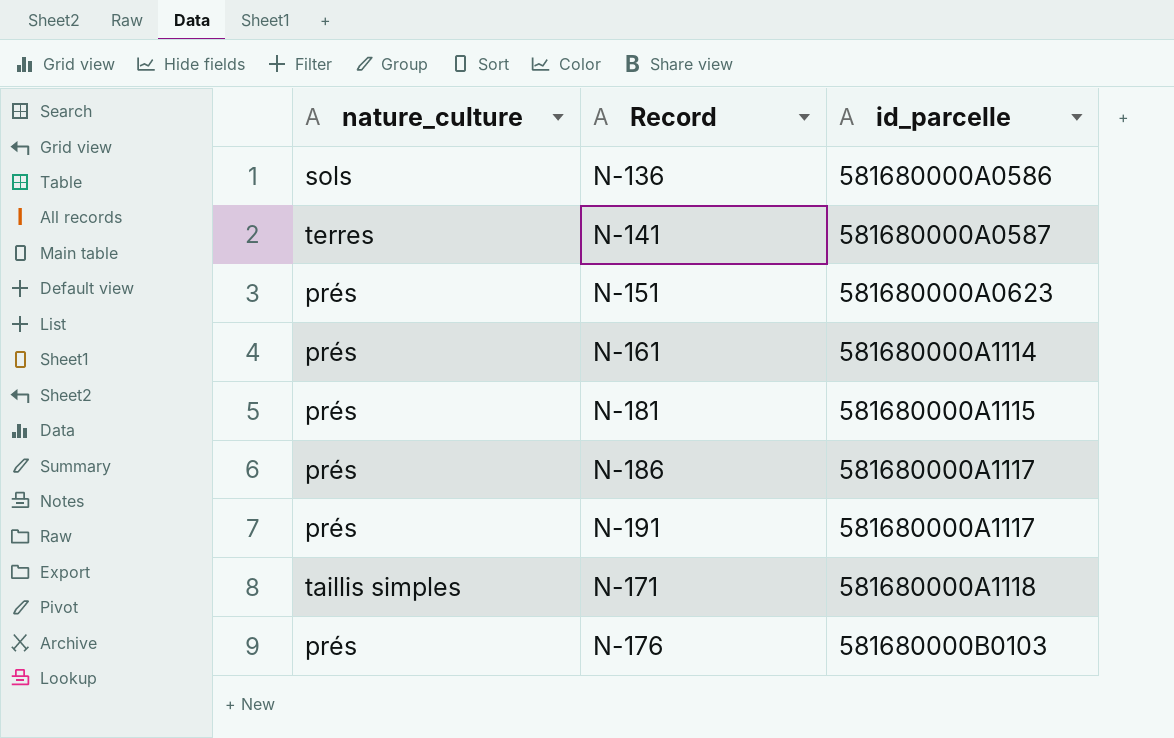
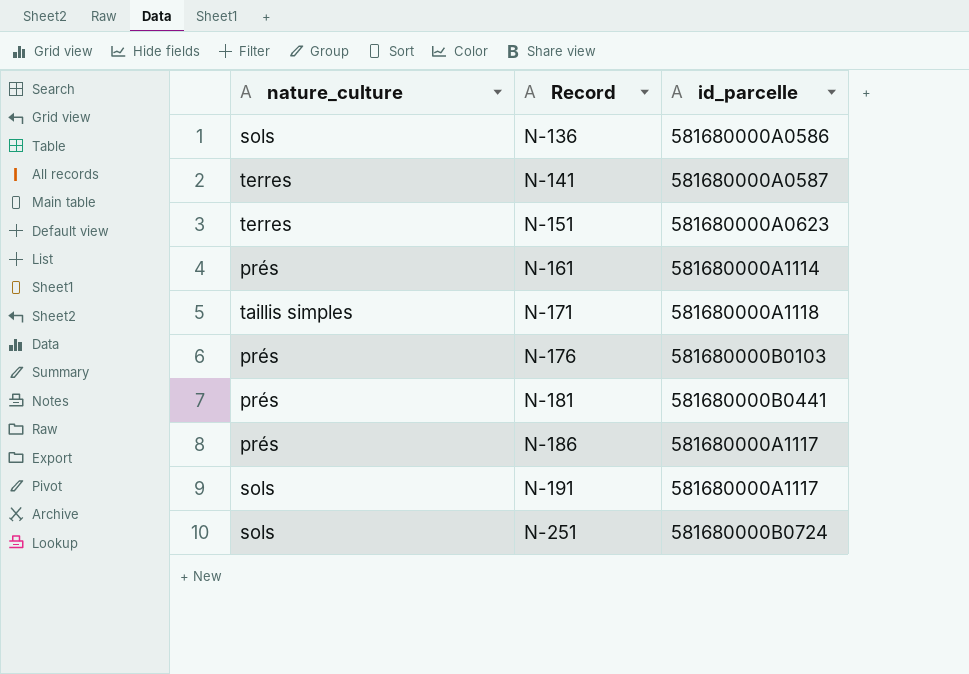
row order: id_parcelle ascending -> Record ascending
N-151 | nature_culture: prés -> terres
N-181 | id_parcelle: 581680000A1115 -> 581680000B0441
N-191 | nature_culture: prés -> sols
row N-251: none -> sols | 581680000B0724

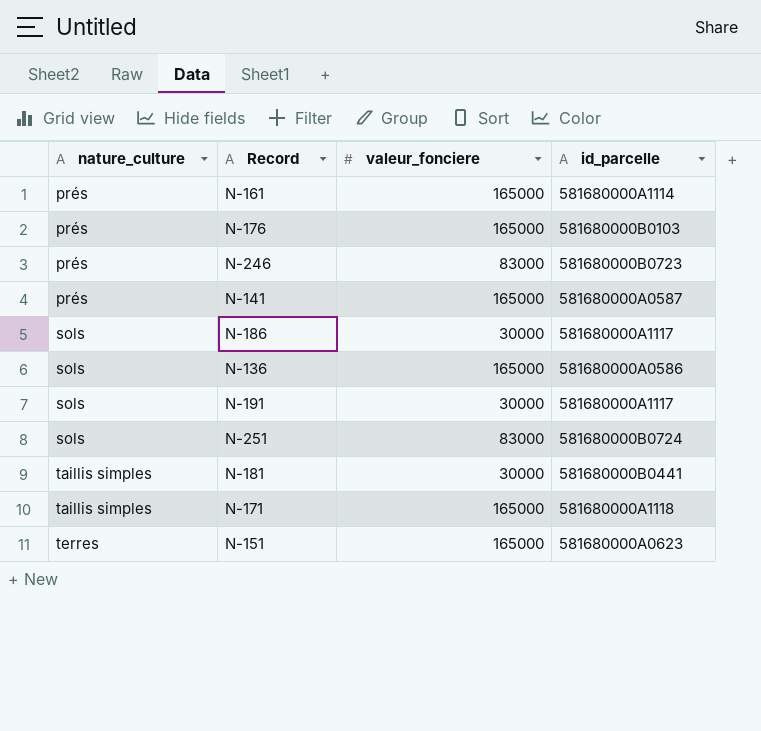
row order: Record ascending -> nature_culture ascending
column valeur_fonciere | position: none -> 3
row N-246: none -> prés | 83000 | 581680000B0723
N-141 | nature_culture: terres -> prés
N-186 | nature_culture: prés -> sols
N-181 | nature_culture: prés -> taillis simples

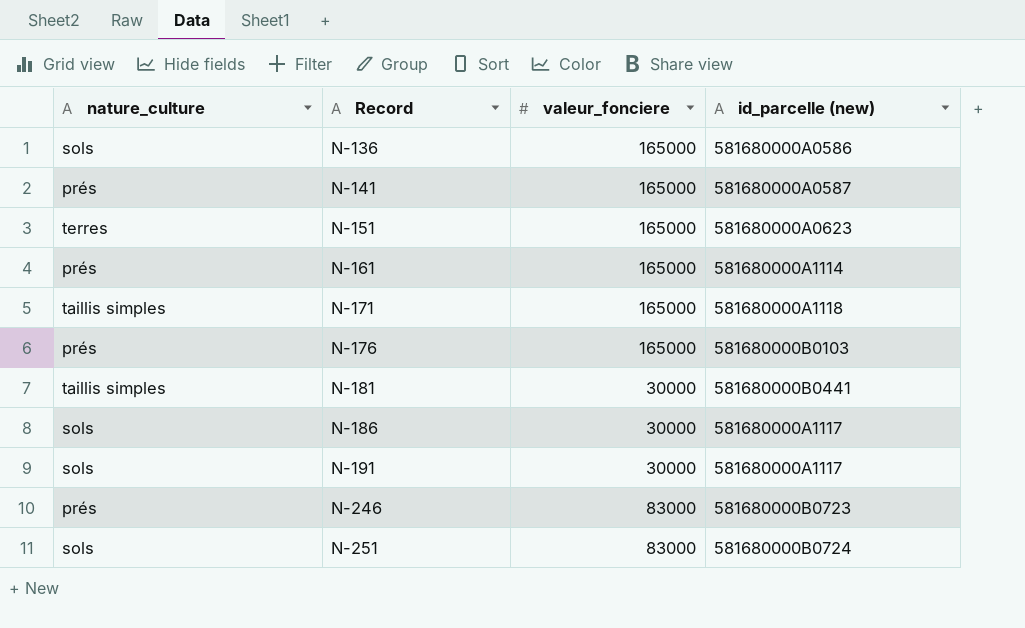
row order: nature_culture ascending -> Record ascending
column name: id_parcelle -> id_parcelle (new)

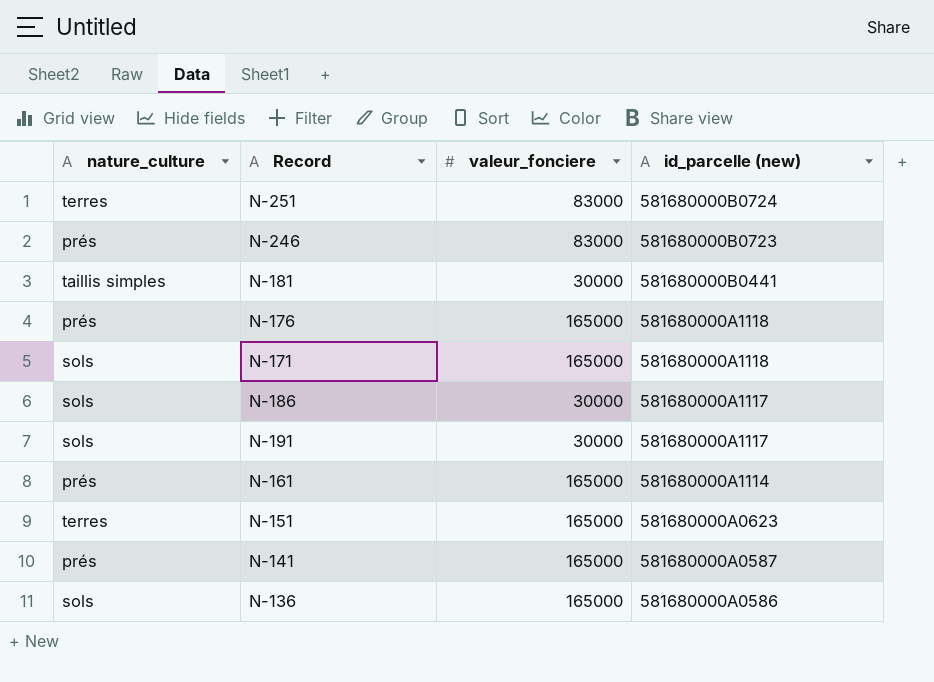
row order: Record ascending -> id_parcelle (new) descending
N-251 | nature_culture: sols -> terres
N-176 | id_parcelle (new): 581680000B0103 -> 581680000A1118
N-171 | nature_culture: taillis simples -> sols

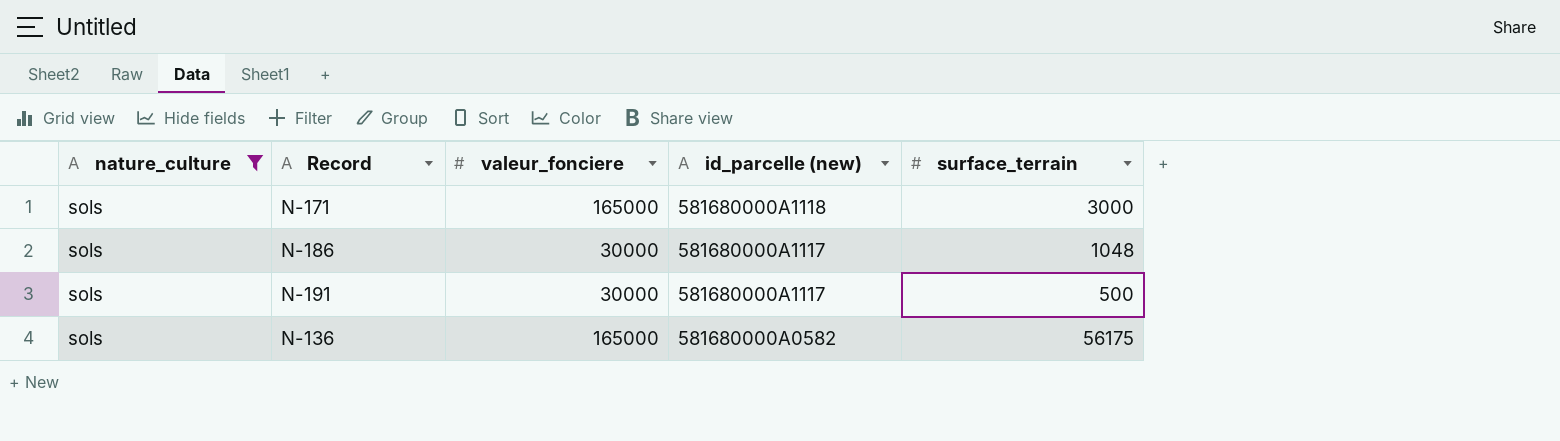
filter: none -> nature_culture = sols
column surface_terrain | position: none -> 5
N-136 | id_parcelle (new): 581680000A0586 -> 581680000A0582

